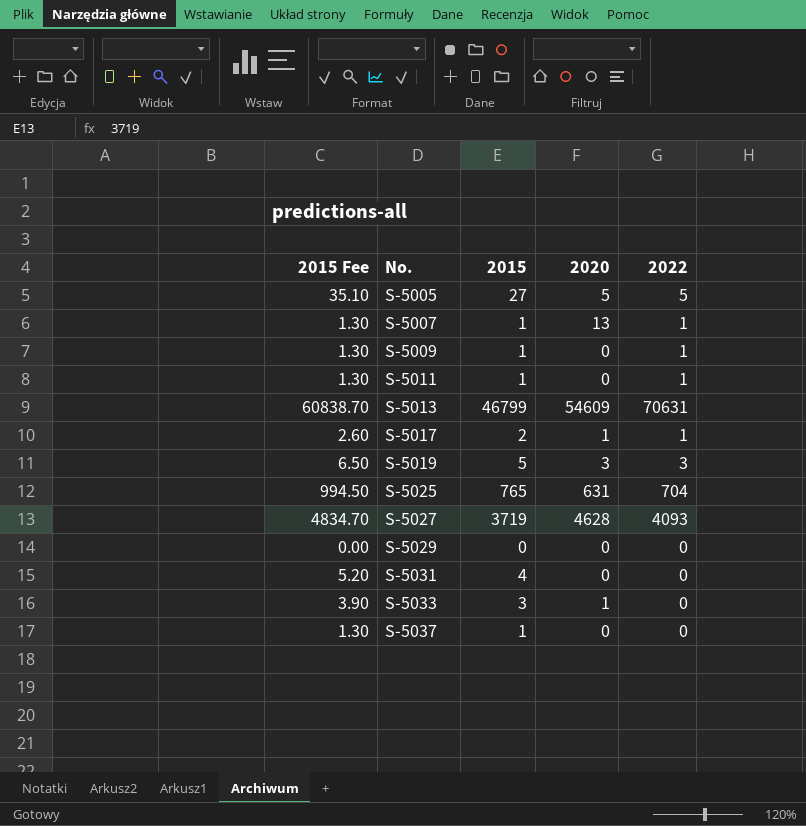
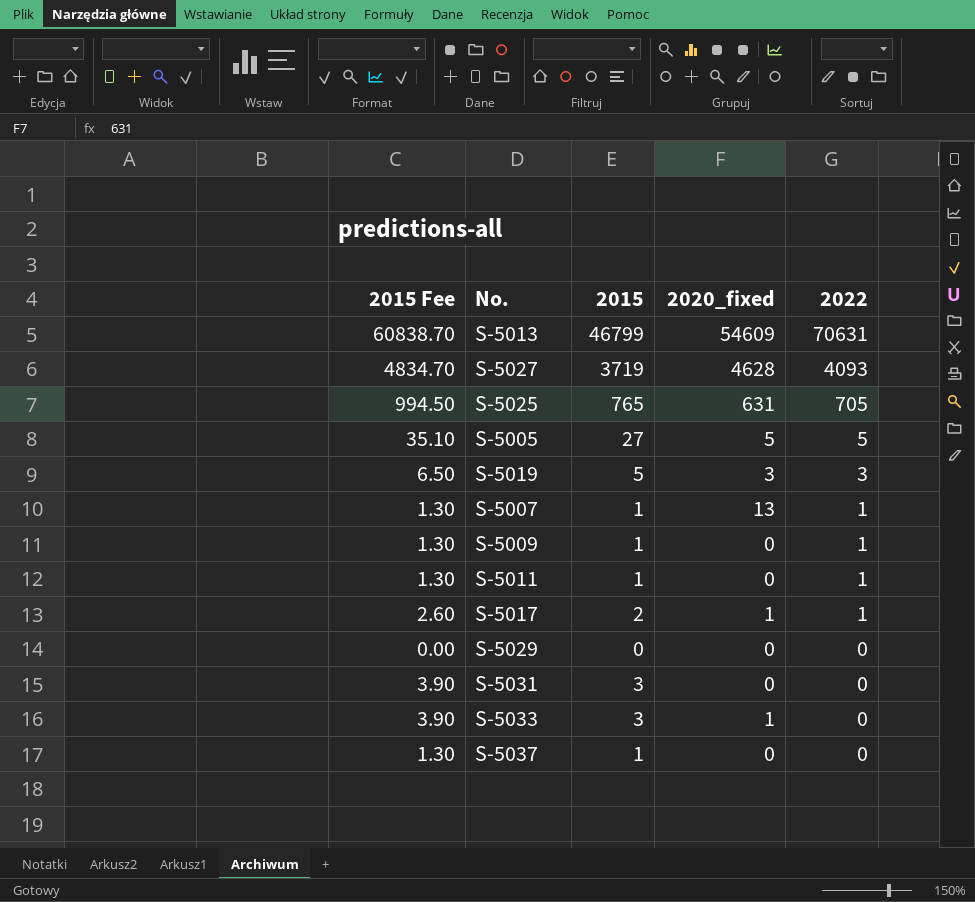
row order: No. ascending -> 2022 descending
column name: 2020 -> 2020_fixed
S-5025 | 2022: 704 -> 705
S-5031 | 2015 Fee: 5.20 -> 3.90
S-5031 | 2015: 4 -> 3

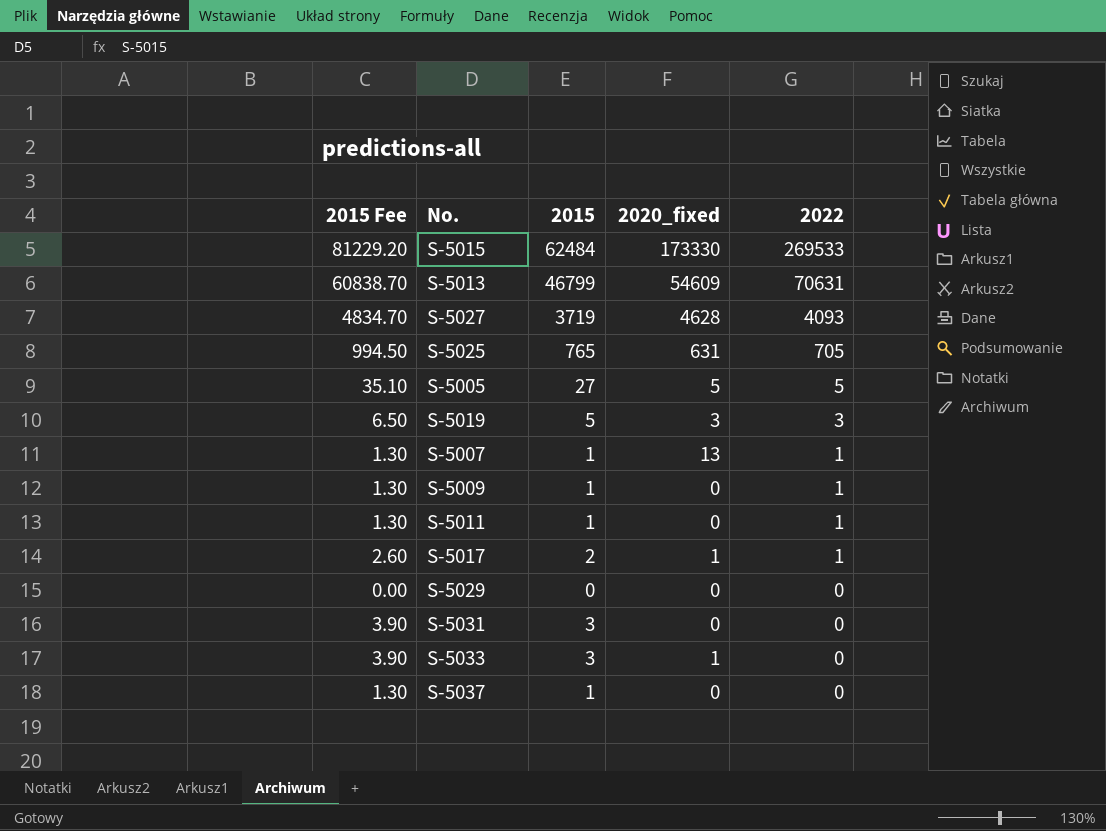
row S-5015: none -> 81229.20 | 62484 | 173330 | 269533

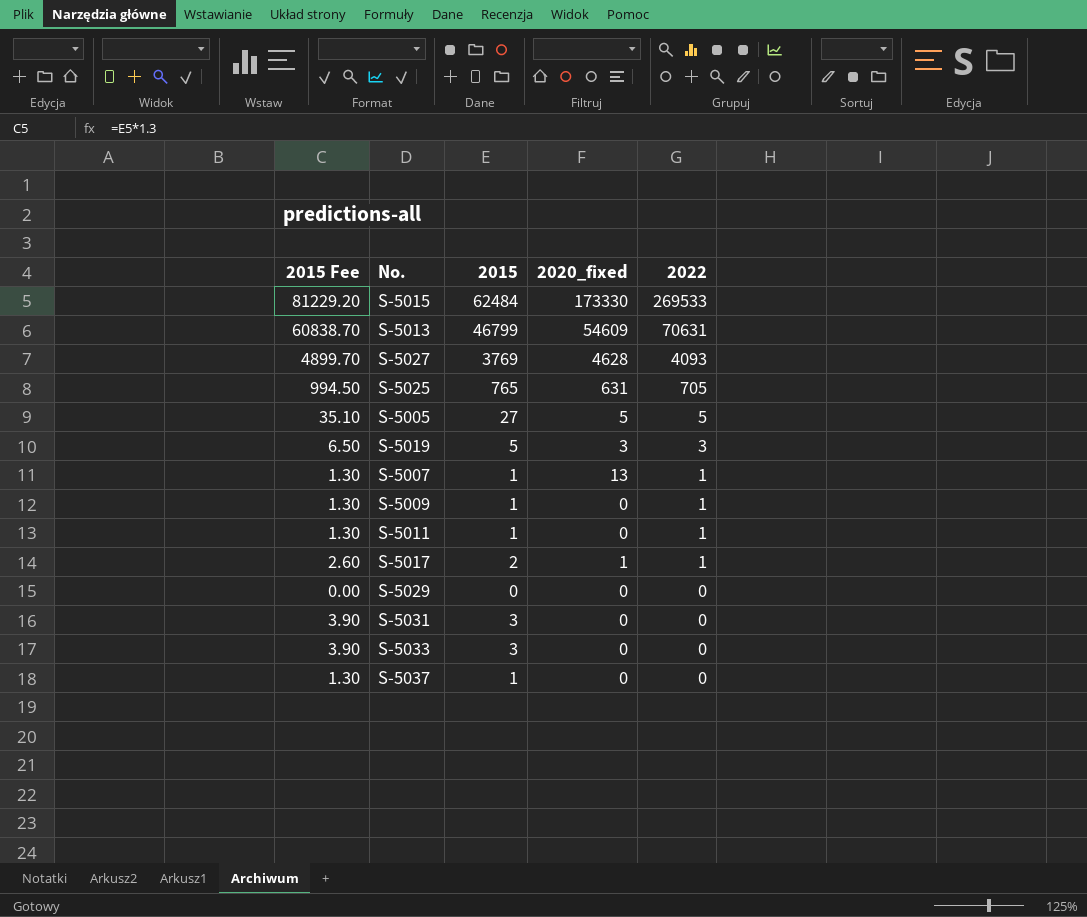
S-5027 | 2015 Fee: 4834.70 -> 4899.70
S-5027 | 2015: 3719 -> 3769
S-5033 | 2020_fixed: 1 -> 0

